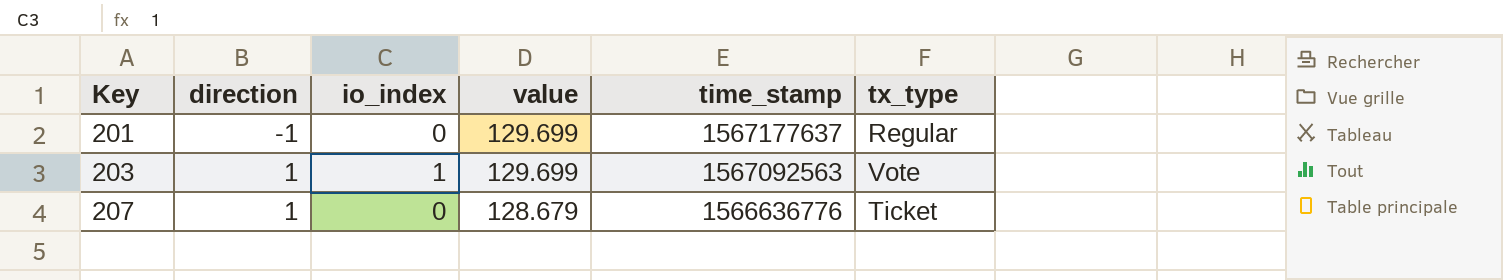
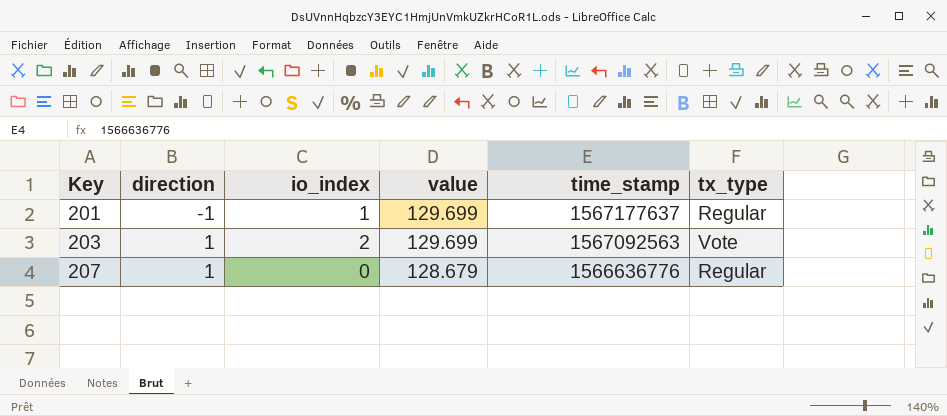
201 | io_index: 0 -> 1
203 | io_index: 1 -> 2
207 | tx_type: Ticket -> Regular

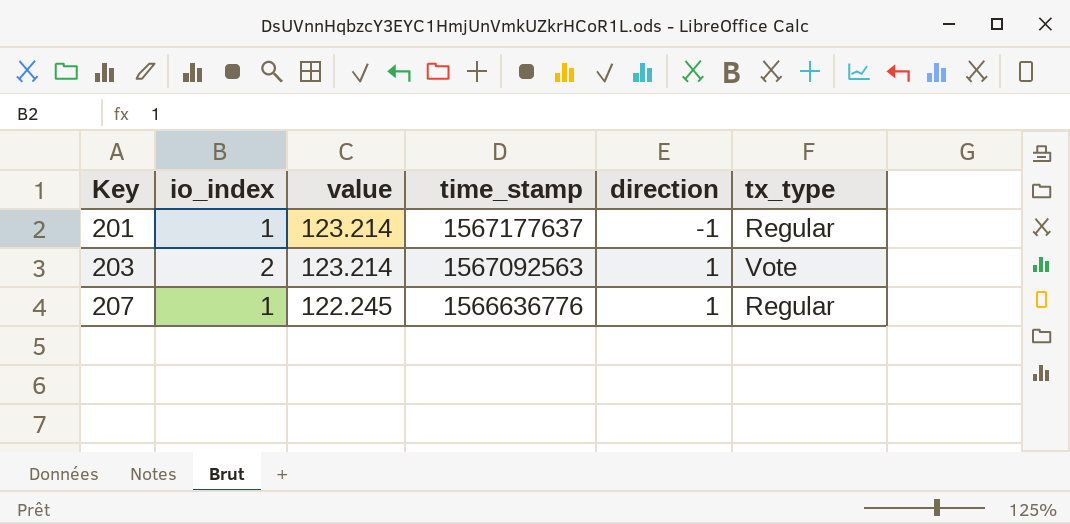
column direction | position: 2 -> 5
201 | value: 129.699 -> 123.214
203 | value: 129.699 -> 123.214
207 | io_index: 0 -> 1
207 | value: 128.679 -> 122.245

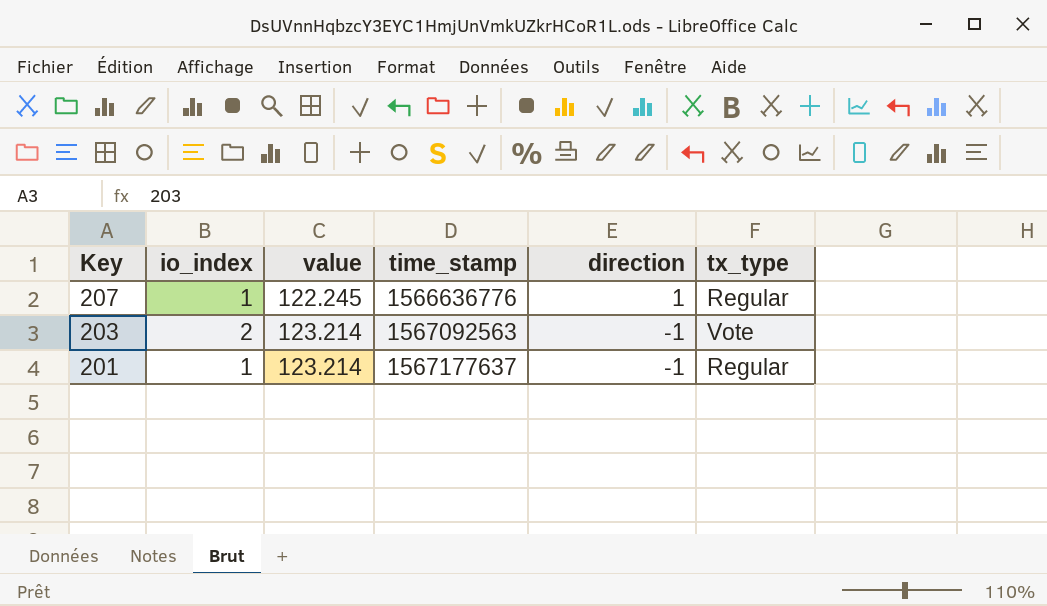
row order: Key ascending -> Key descending
203 | direction: 1 -> -1

